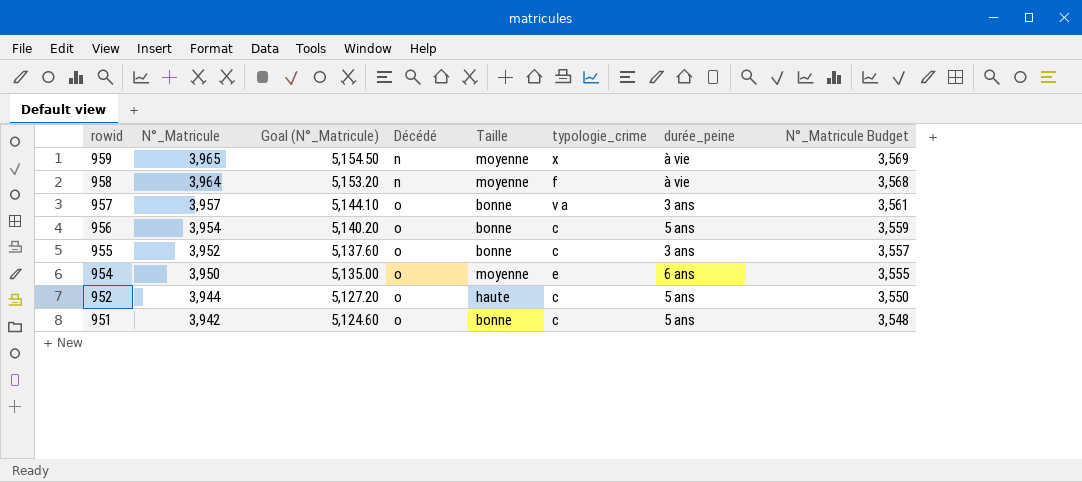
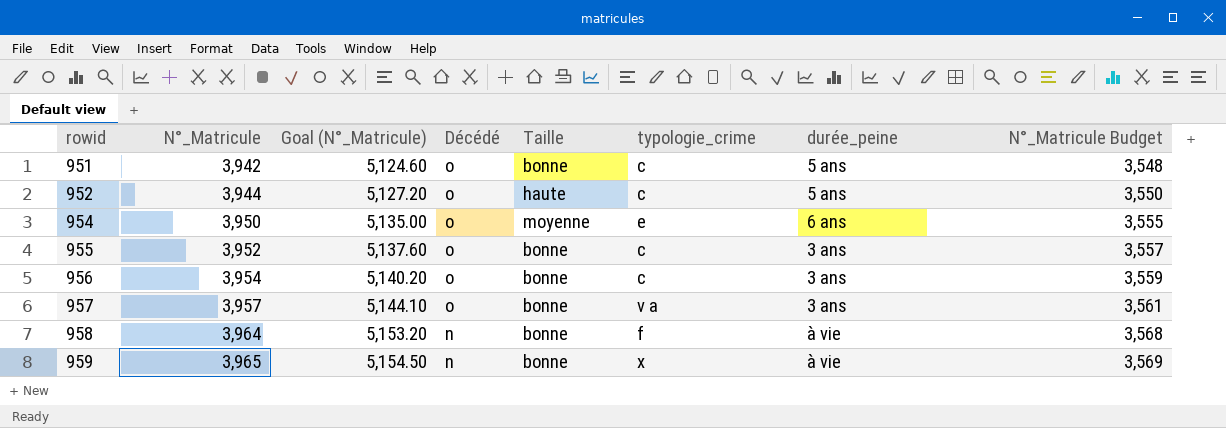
row order: rowid descending -> rowid ascending
956 | durée_peine: 5 ans -> 3 ans
958 | Taille: moyenne -> bonne
959 | Taille: moyenne -> bonne

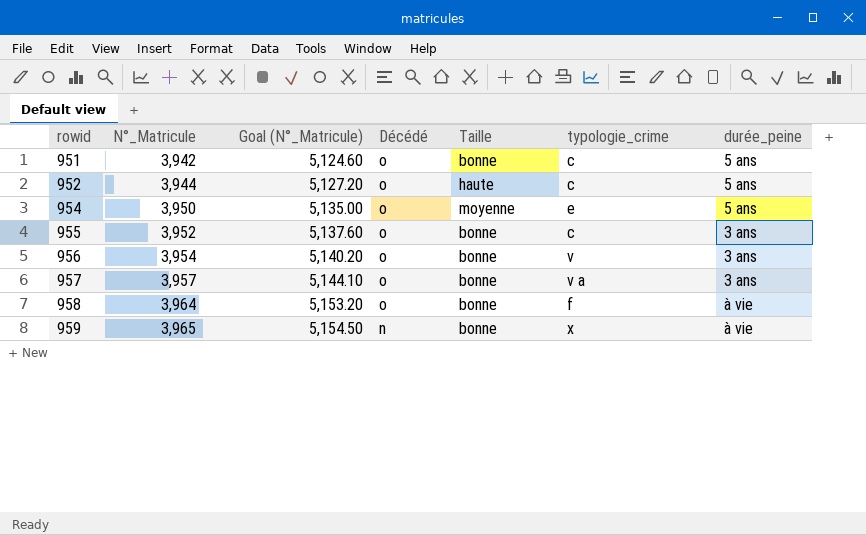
column N°_Matricule Budget | formula: [N°_Matricule] * 0.9 -> none
954 | durée_peine: 6 ans -> 5 ans
956 | typologie_crime: c -> v
958 | Décédé: n -> o

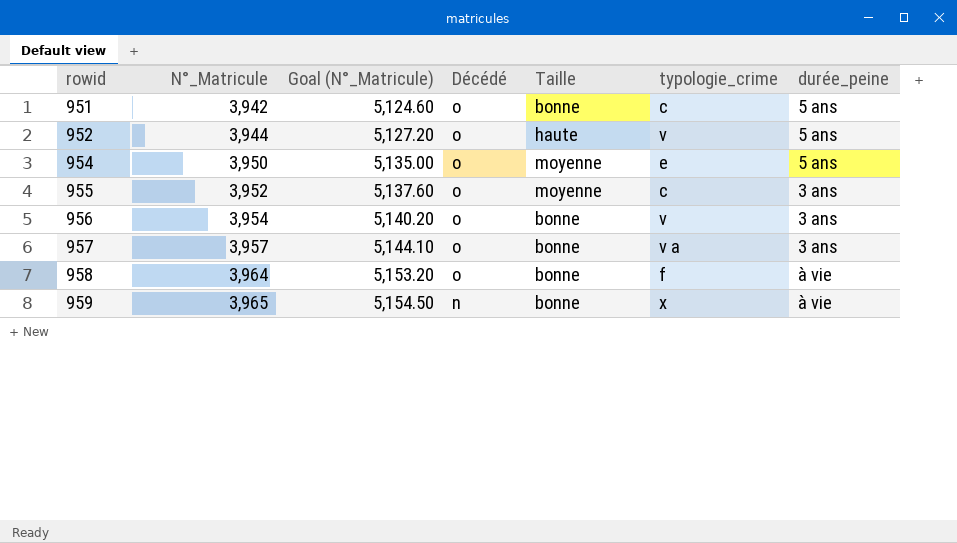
952 | typologie_crime: c -> v
955 | Taille: bonne -> moyenne

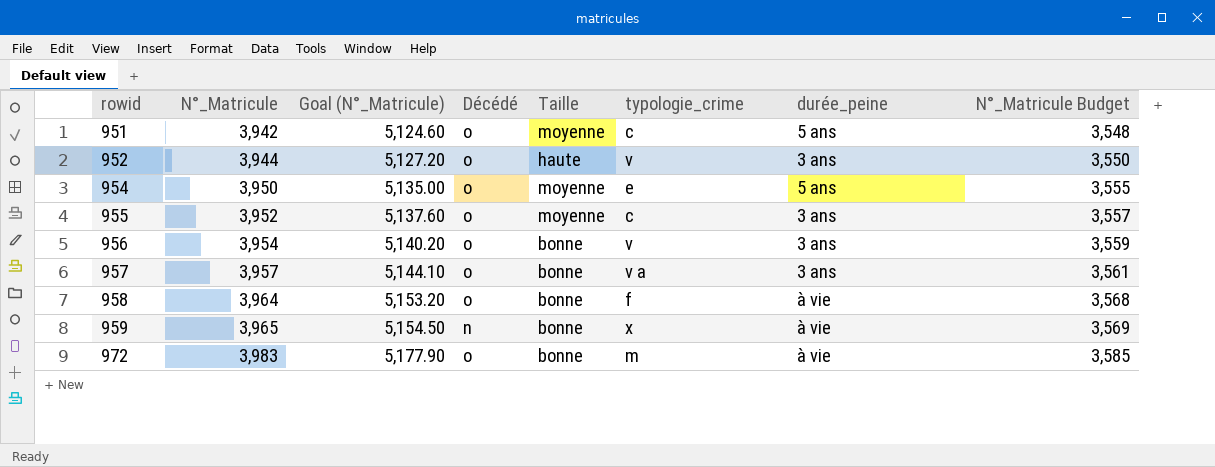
column N°_Matricule Budget | formula: none -> [N°_Matricule] * 0.9
951 | Taille: bonne -> moyenne
952 | durée_peine: 5 ans -> 3 ans
row 972: none -> 3,983 | 5,177.90 | o | bonne | m | à vie | 3,585

